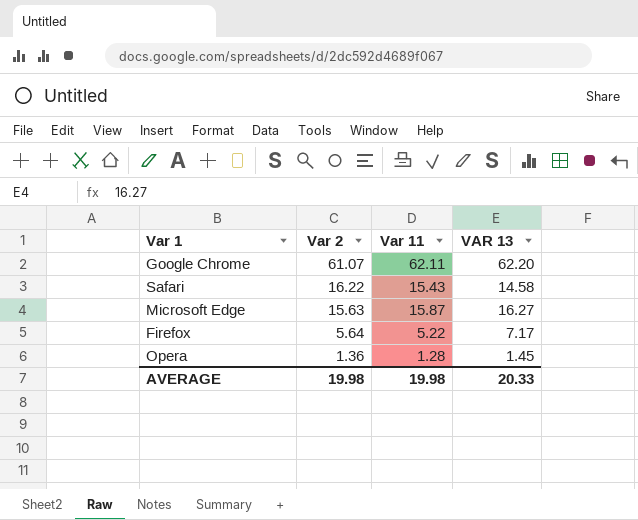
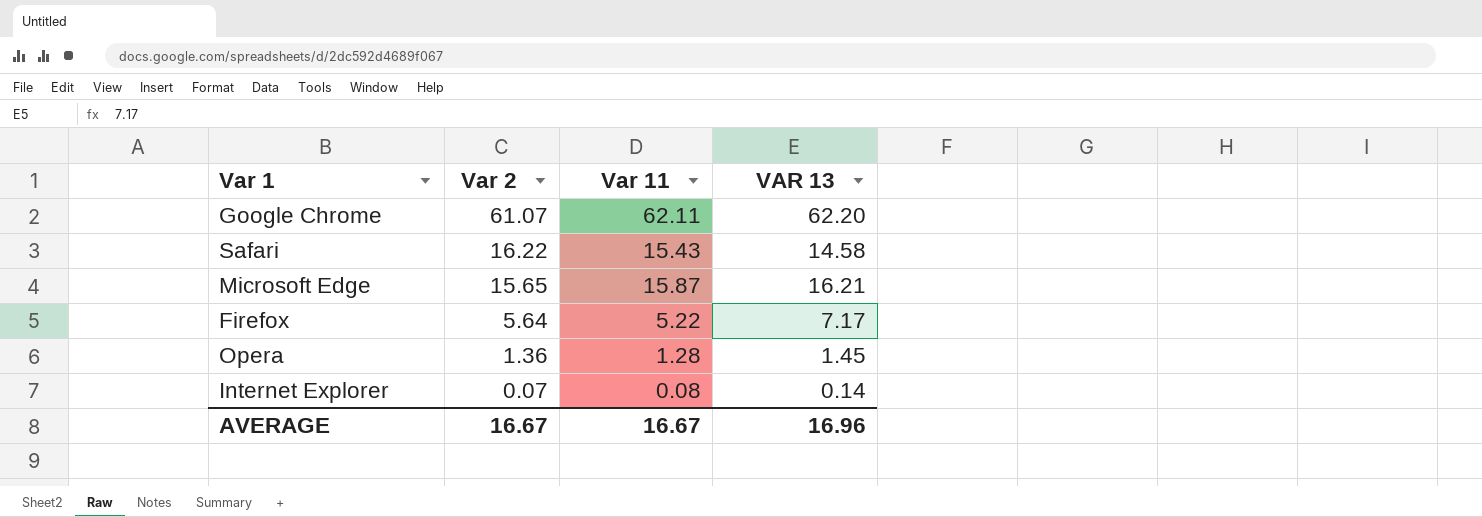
Microsoft Edge | Var 2: 15.63 -> 15.65
Microsoft Edge | VAR 13: 16.27 -> 16.21
row Internet Explorer: none -> 0.07 | 0.08 | 0.14
AVERAGE | Var 2: 19.98 -> 16.67
AVERAGE | Var 11: 19.98 -> 16.67
AVERAGE | VAR 13: 20.33 -> 16.96

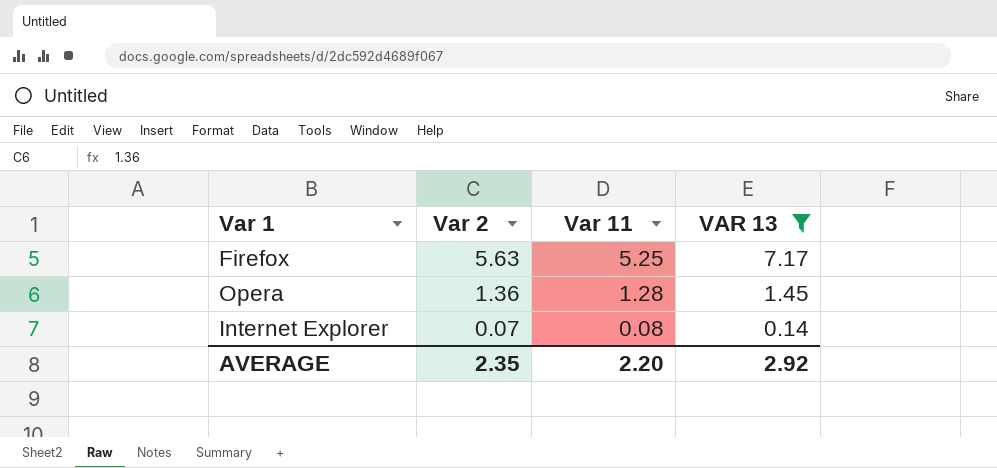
filter: none -> VAR 13 <= 7.17
Firefox | Var 2: 5.64 -> 5.63
Firefox | Var 11: 5.22 -> 5.25
AVERAGE | Var 2: 16.67 -> 2.35
AVERAGE | Var 11: 16.67 -> 2.20
AVERAGE | VAR 13: 16.96 -> 2.92

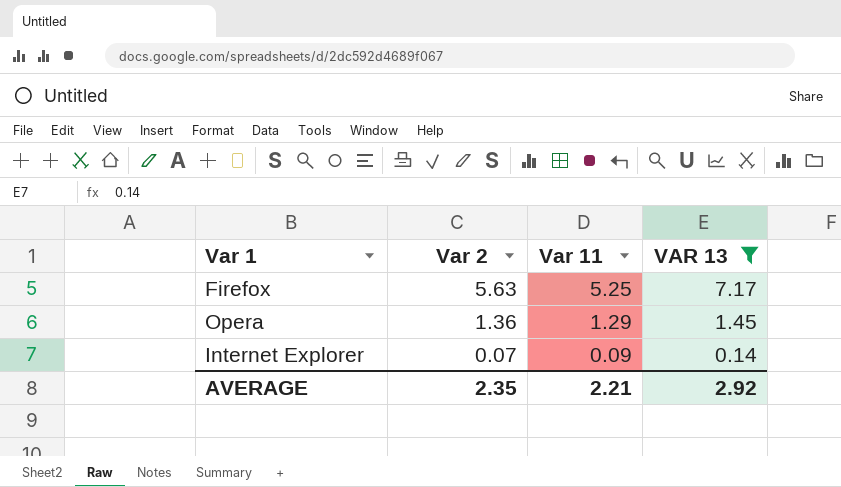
Opera | Var 11: 1.28 -> 1.29
Internet Explorer | Var 11: 0.08 -> 0.09
AVERAGE | Var 11: 2.20 -> 2.21

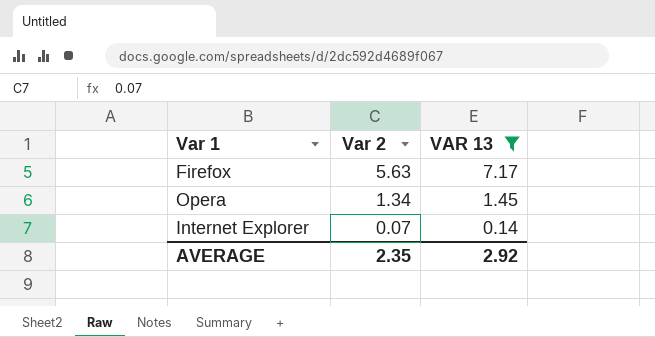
column Var 11 | position: 3 -> none
Opera | Var 2: 1.36 -> 1.34

